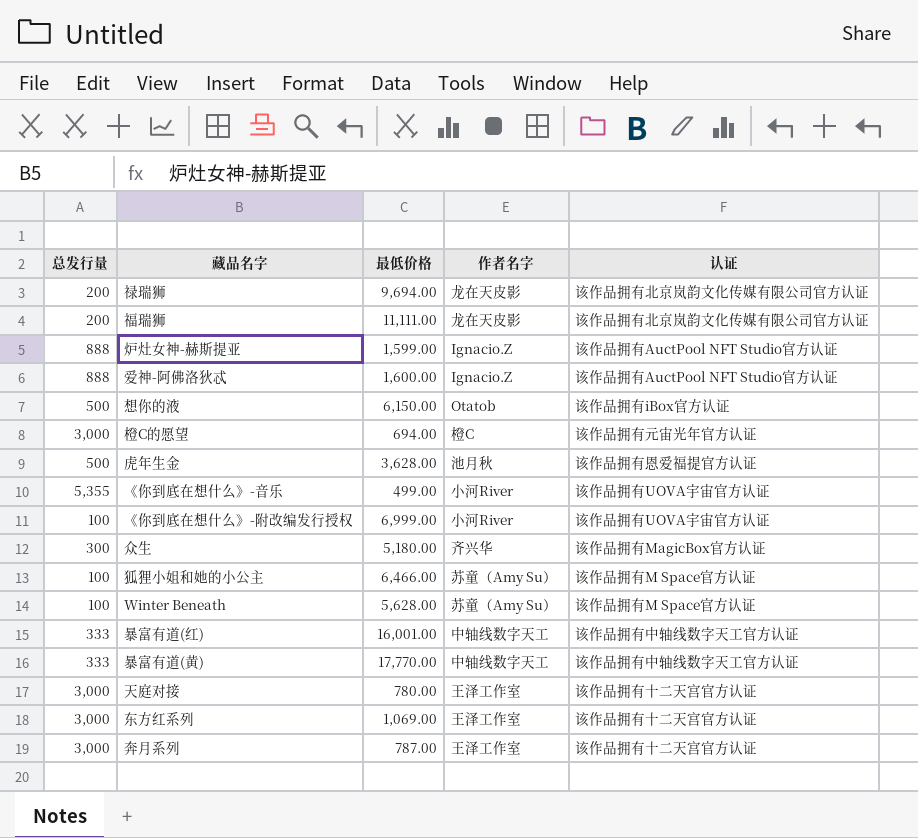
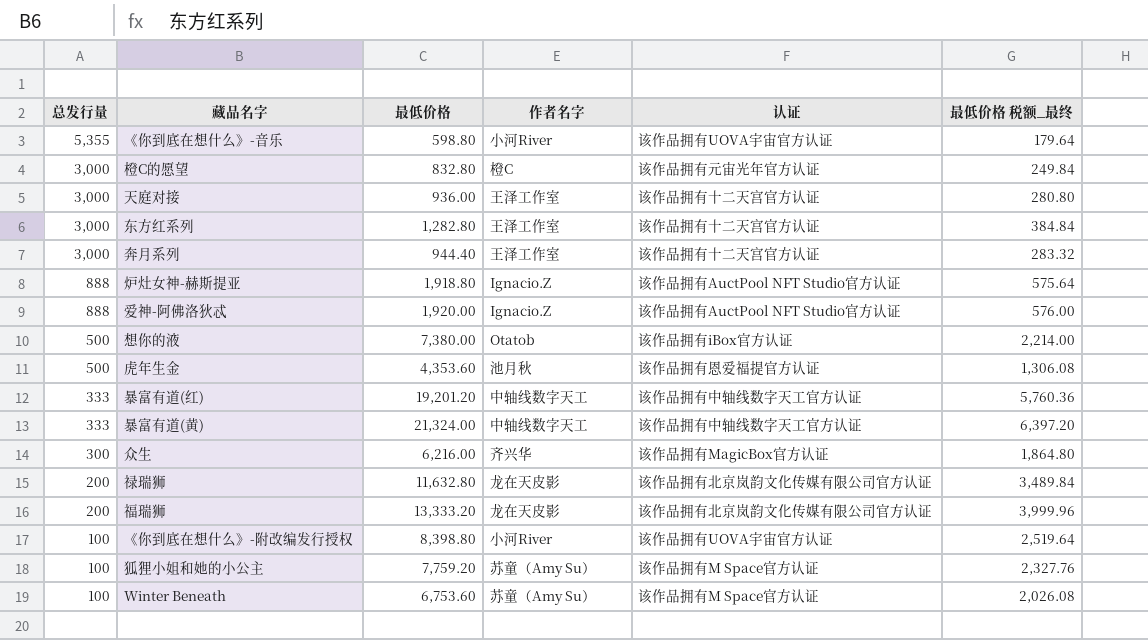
row order: none -> 总发行量 descending
column 最低价格 税额_最终 | formula: none -> [最低价格] * 0.3
《你到底在想什么》-音乐 | 最低价格: 499.00 -> 598.80
橙C的愿望 | 最低价格: 694.00 -> 832.80
天庭对接 | 最低价格: 780.00 -> 936.00
东方红系列 | 最低价格: 1,069.00 -> 1,282.80
奔月系列 | 最低价格: 787.00 -> 944.40
炉灶女神-赫斯提亚 | 最低价格: 1,599.00 -> 1,918.80
爱神-阿佛洛狄忒 | 最低价格: 1,600.00 -> 1,920.00
想你的液 | 最低价格: 6,150.00 -> 7,380.00
虎年生金 | 最低价格: 3,628.00 -> 4,353.60
暴富有道(红) | 最低价格: 16,001.00 -> 19,201.20
暴富有道(黄) | 最低价格: 17,770.00 -> 21,324.00
众生 | 最低价格: 5,180.00 -> 6,216.00
禄瑞狮 | 最低价格: 9,694.00 -> 11,632.80
福瑞狮 | 最低价格: 11,111.00 -> 13,333.20
《你到底在想什么》-附改编发行授权 | 最低价格: 6,999.00 -> 8,398.80
狐狸小姐和她的小公主 | 最低价格: 6,466.00 -> 7,759.20
Winter Beneath | 最低价格: 5,628.00 -> 6,753.60

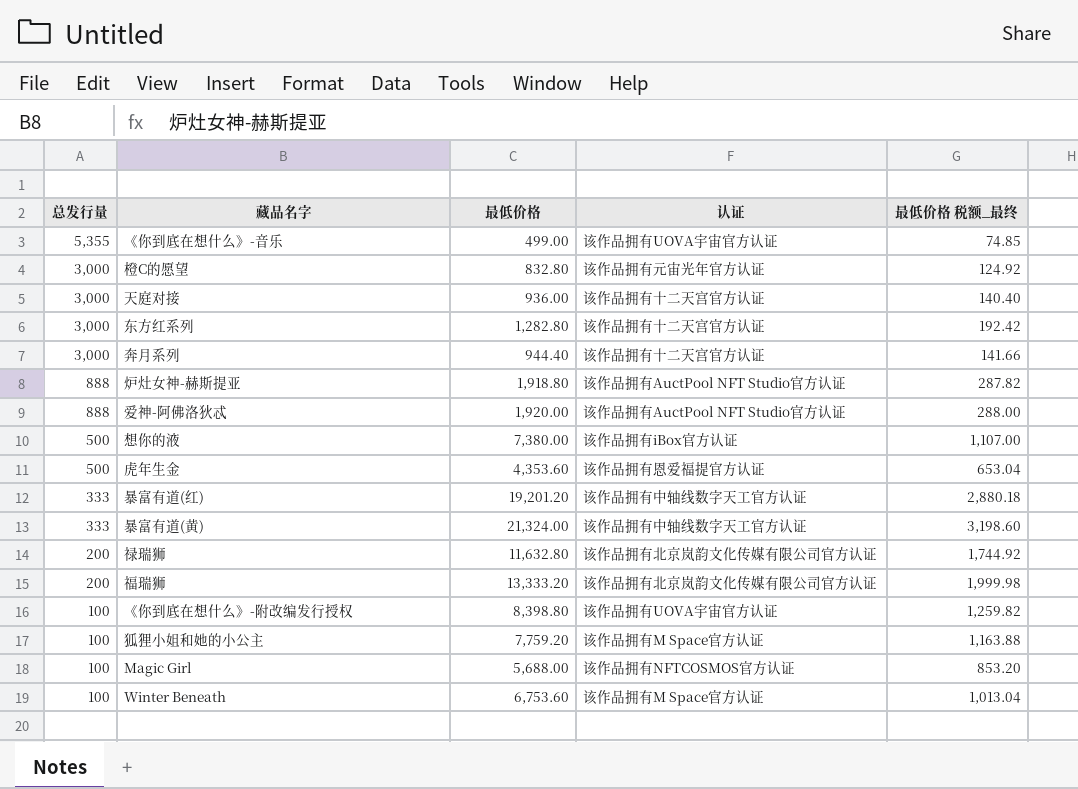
column 作者名字 | position: 4 -> none
column 最低价格 税额_最终 | formula: [最低价格] * 0.3 -> [最低价格] * 0.15
row 众生: 300 | 6,216.00 | 齐兴华 | 该作品拥有MagicBox官方认证 | 1,864.80 -> none
《你到底在想什么》-音乐 | 最低价格: 598.80 -> 499.00
row Magic Girl: none -> 100 | 5,688.00 | 该作品拥有NFTCOSMOS官方认证 | 853.20

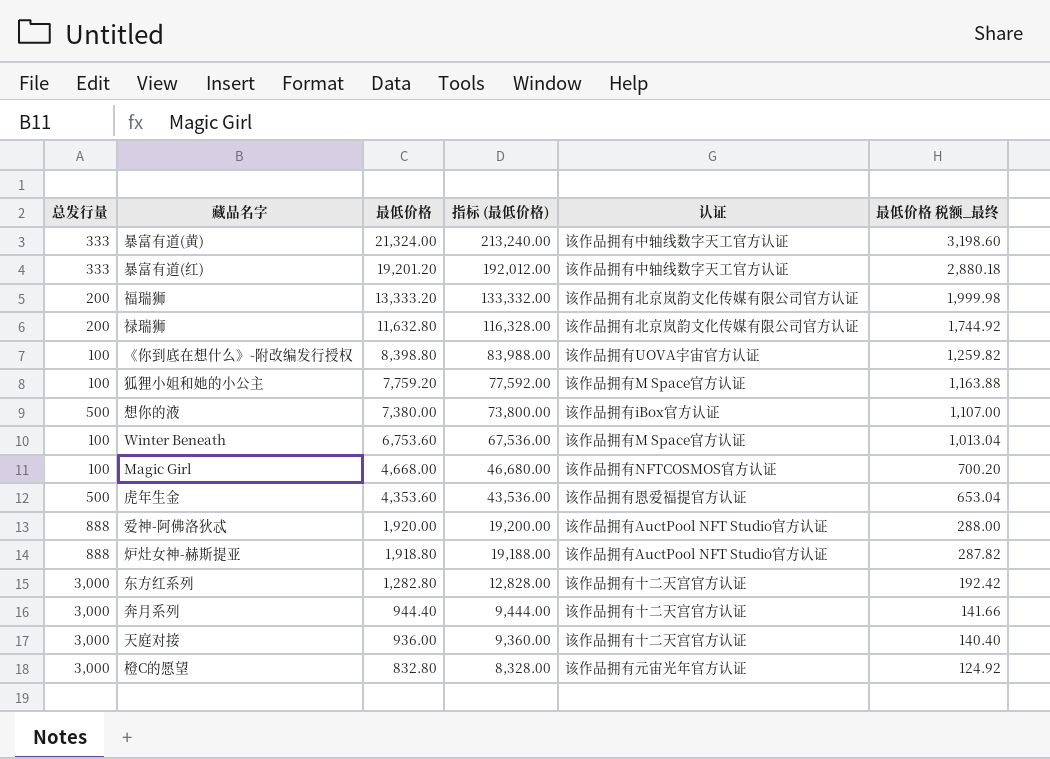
row order: 总发行量 descending -> 最低价格 descending
column 指标 (最低价格) | formula: none -> [最低价格] * 10
row 《你到底在想什么》-音乐: 5,355 | 499.00 | 该作品拥有UOVA宇宙官方认证 | 74.85 -> none
Magic Girl | 最低价格: 5,688.00 -> 4,668.00
Magic Girl | 最低价格 税额_最终: 853.20 -> 700.20

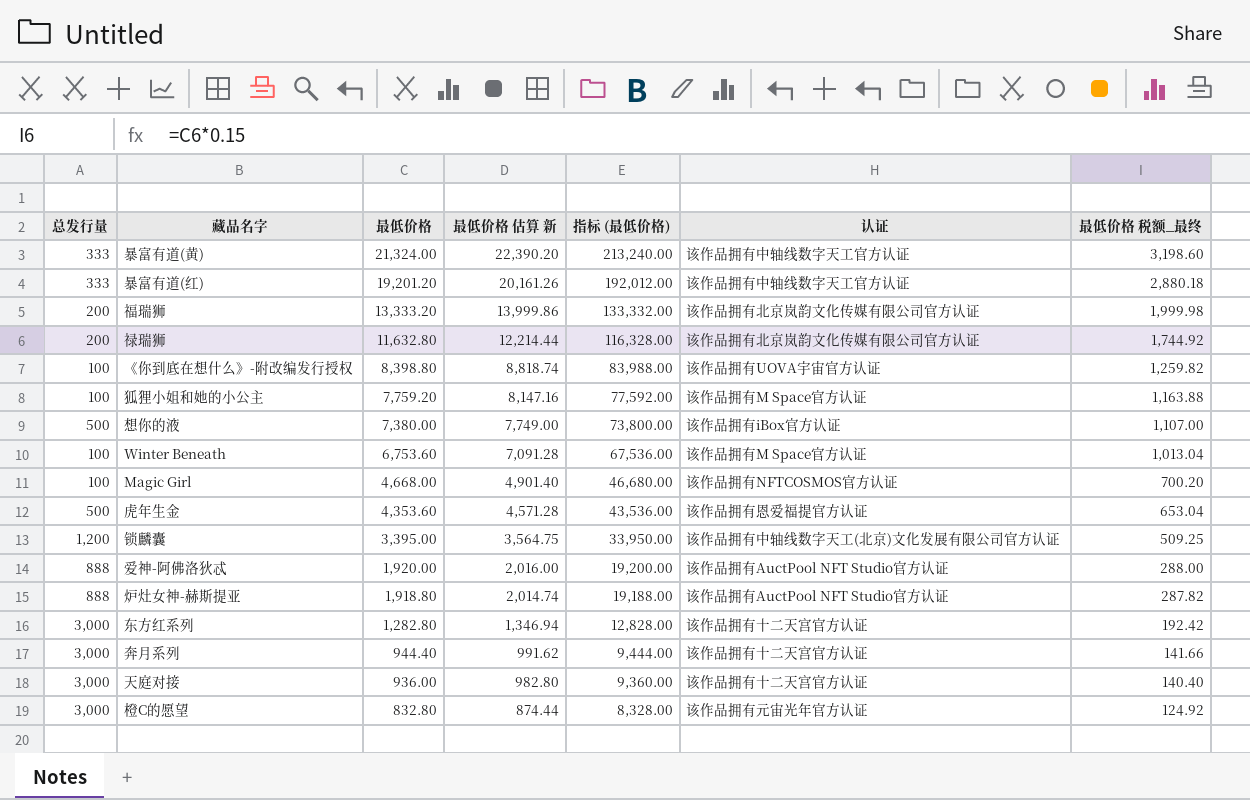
column 最低价格 估算 新 | formula: none -> [最低价格] * 1.05
row 锁麟囊: none -> 1,200 | 3,395.00 | 3,564.75 | 33,950.00 | 该作品拥有中轴线数字天工(北京)文化发展有限公司官方认证 | 509.25

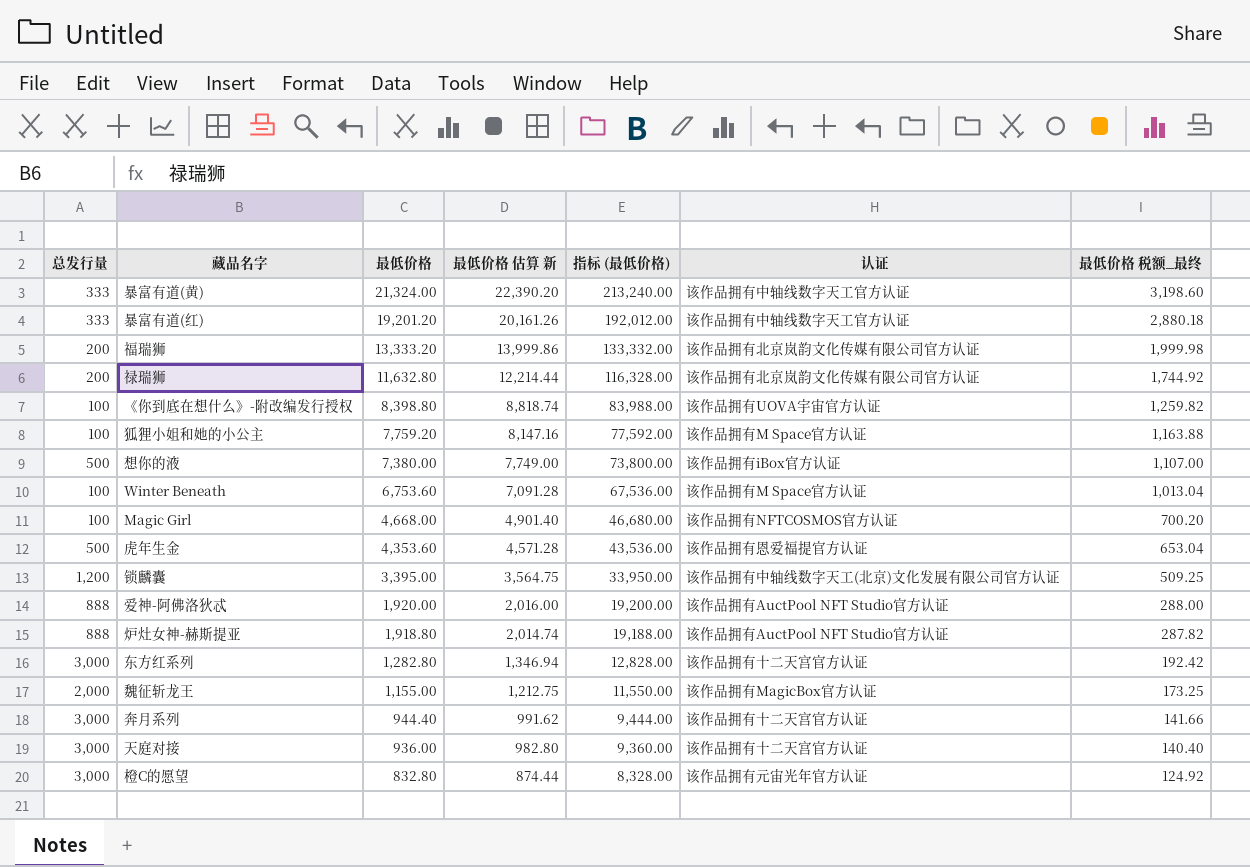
row 魏征斩龙王: none -> 2,000 | 1,155.00 | 1,212.75 | 11,550.00 | 该作品拥有MagicBox官方认证 | 173.25

